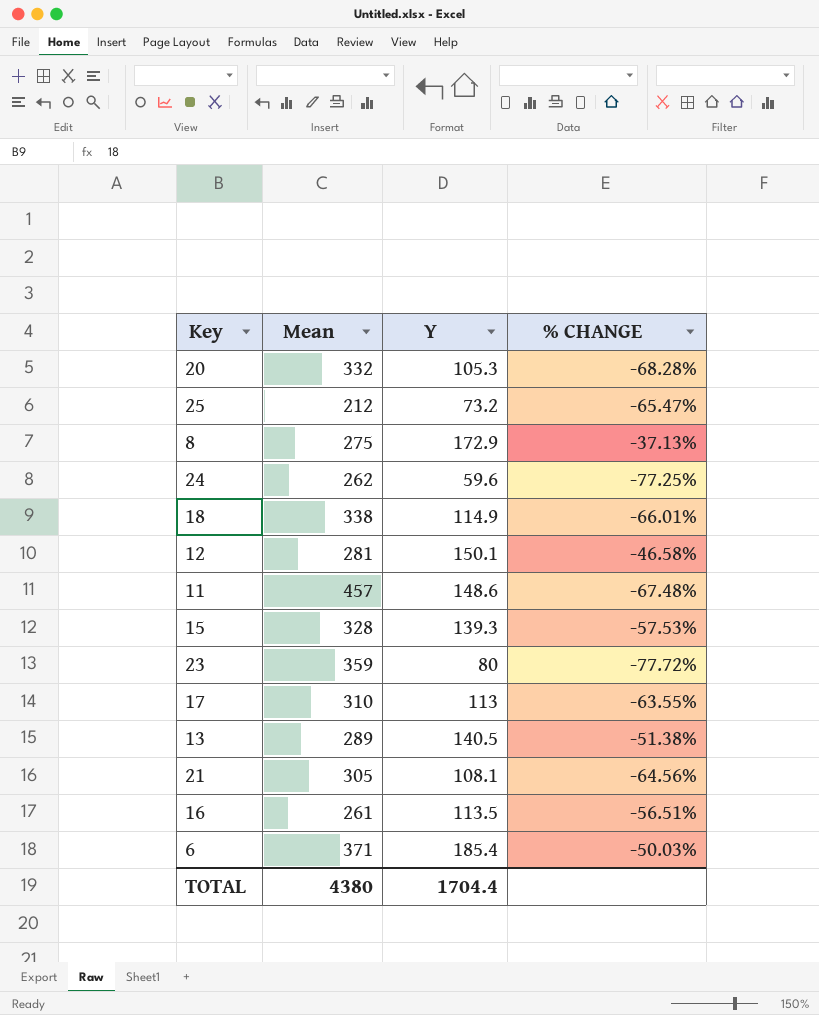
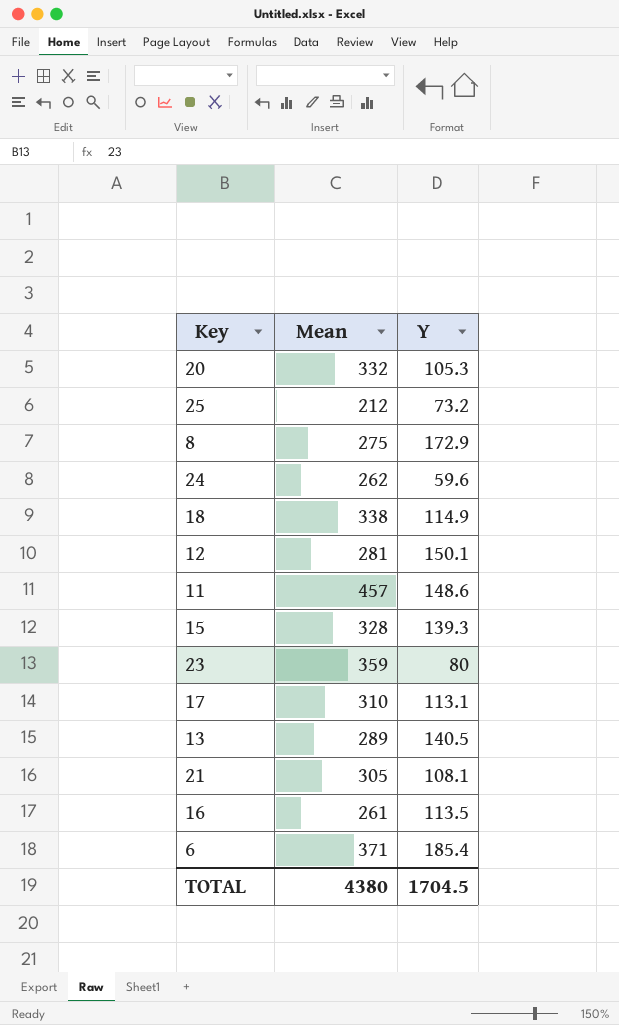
column % CHANGE | formula: ([Y] - [Mean]) / [Mean] -> none
17 | Y: 113 -> 113.1
TOTAL | Y: 1704.4 -> 1704.5

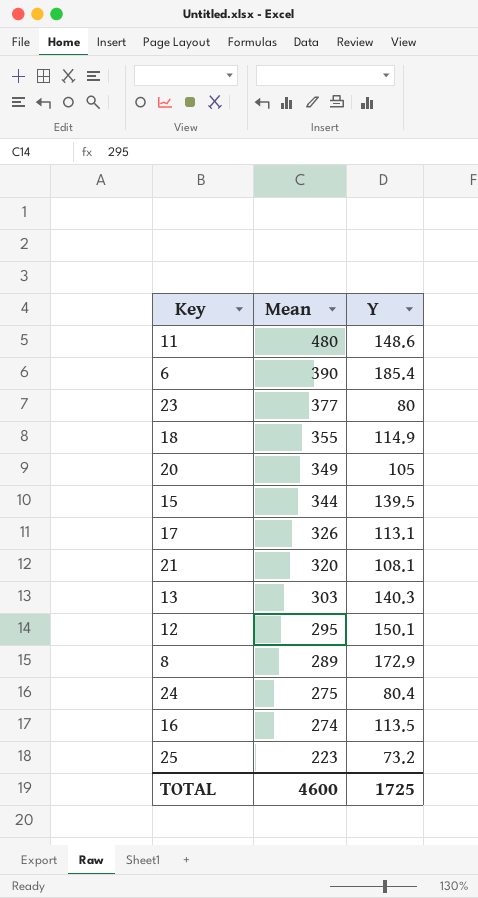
row order: none -> Mean descending
11 | Mean: 457 -> 480
6 | Mean: 371 -> 390
23 | Mean: 359 -> 377
18 | Mean: 338 -> 355
20 | Mean: 332 -> 349
20 | Y: 105.3 -> 105
15 | Mean: 328 -> 344
15 | Y: 139.3 -> 139.5
17 | Mean: 310 -> 326
21 | Mean: 305 -> 320
13 | Mean: 289 -> 303
13 | Y: 140.5 -> 140.3
12 | Mean: 281 -> 295
8 | Mean: 275 -> 289
24 | Mean: 262 -> 275
24 | Y: 59.6 -> 80.4
16 | Mean: 261 -> 274
25 | Mean: 212 -> 223
TOTAL | Mean: 4380 -> 4600
TOTAL | Y: 1704.5 -> 1725

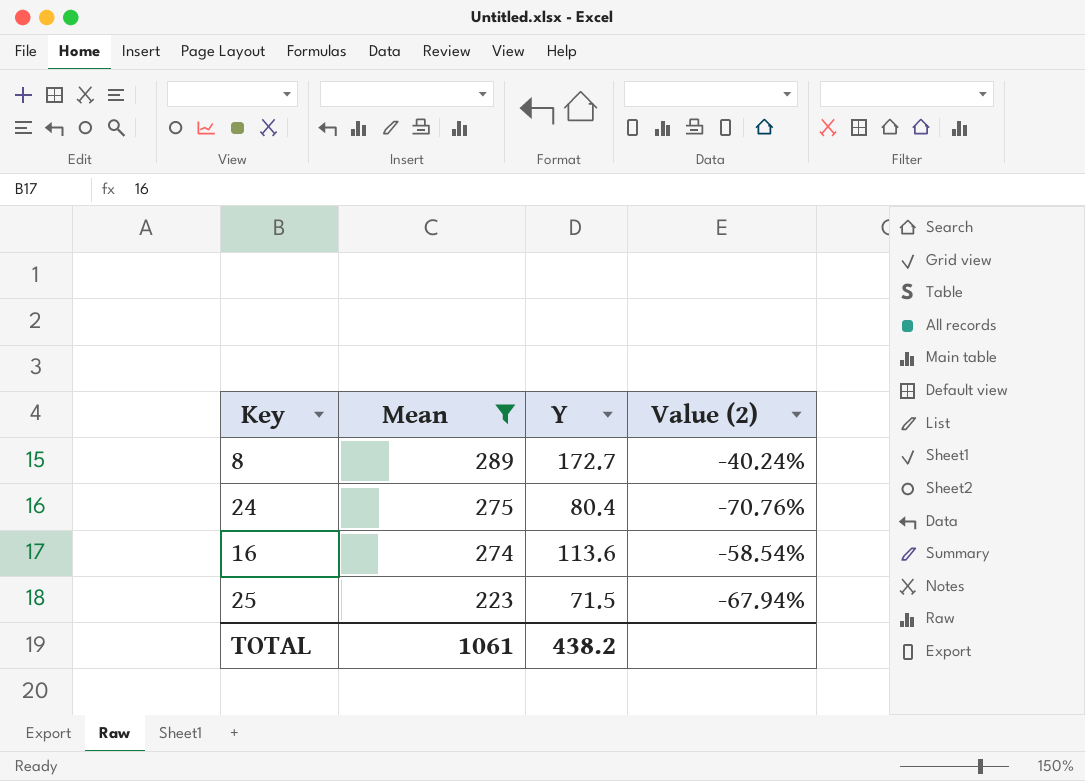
filter: none -> Mean <= 289
column Value (2) | formula: none -> ([Y] - [Mean]) / [Mean]
8 | Y: 172.9 -> 172.7
16 | Y: 113.5 -> 113.6
25 | Y: 73.2 -> 71.5
TOTAL | Mean: 4600 -> 1061
TOTAL | Y: 1725 -> 438.2

